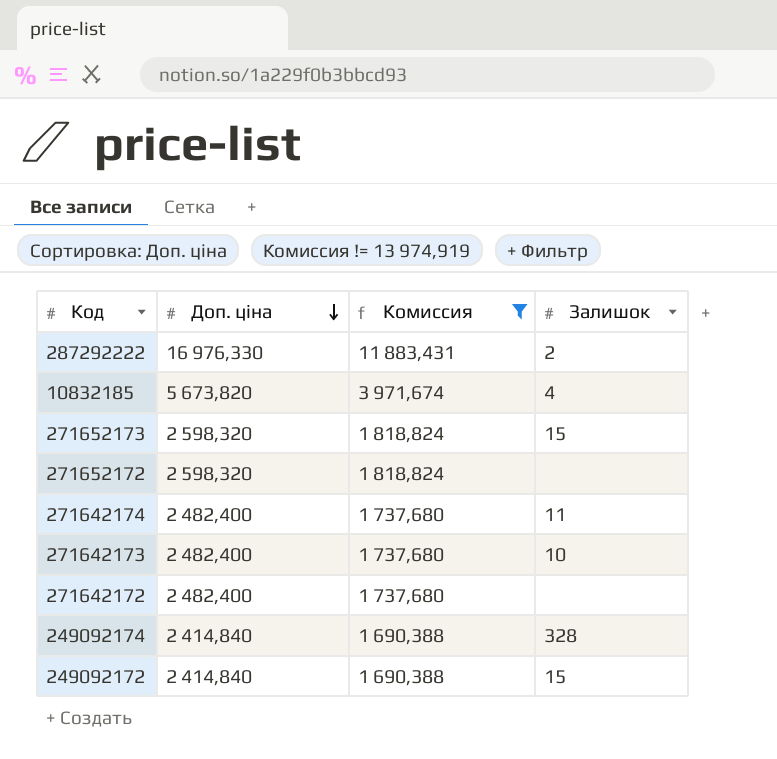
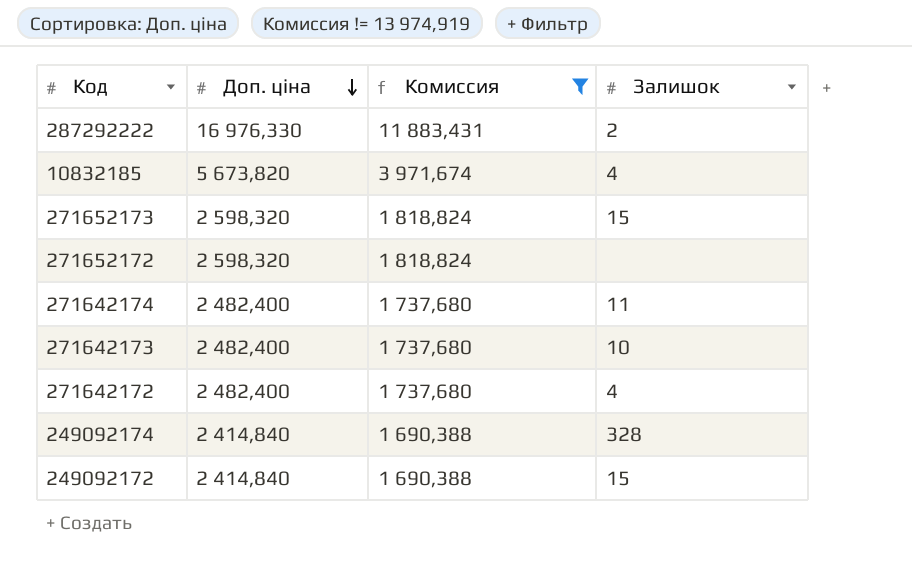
271642172 | Залишок: none -> 4

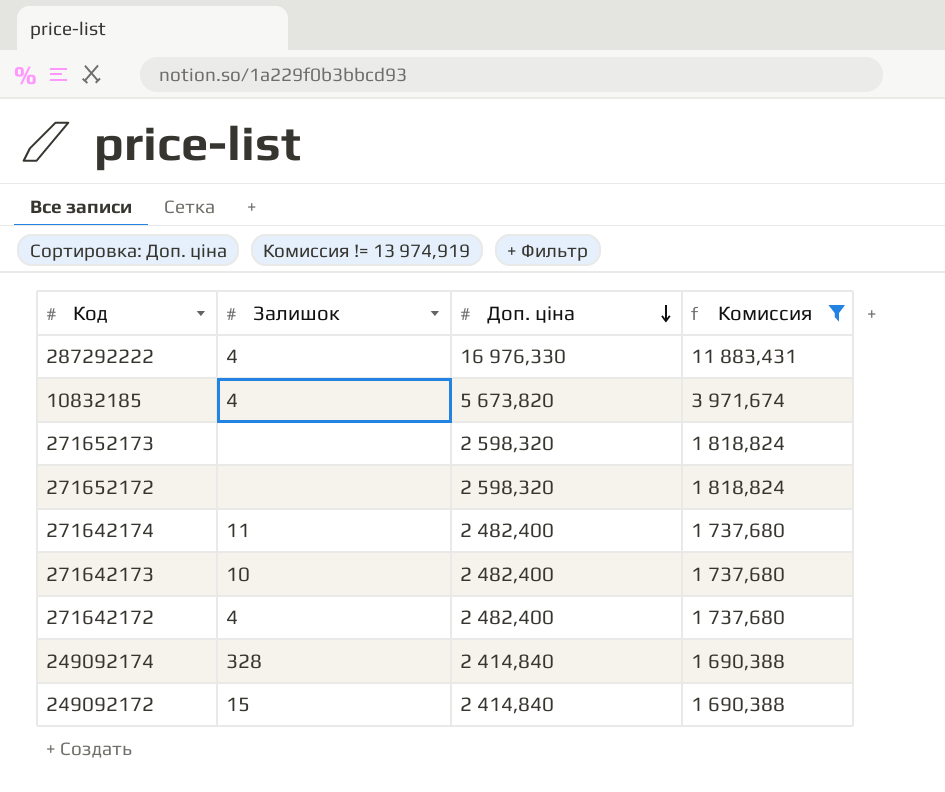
column Залишок | position: 4 -> 2
287292222 | Залишок: 2 -> 4
271652173 | Залишок: 15 -> none

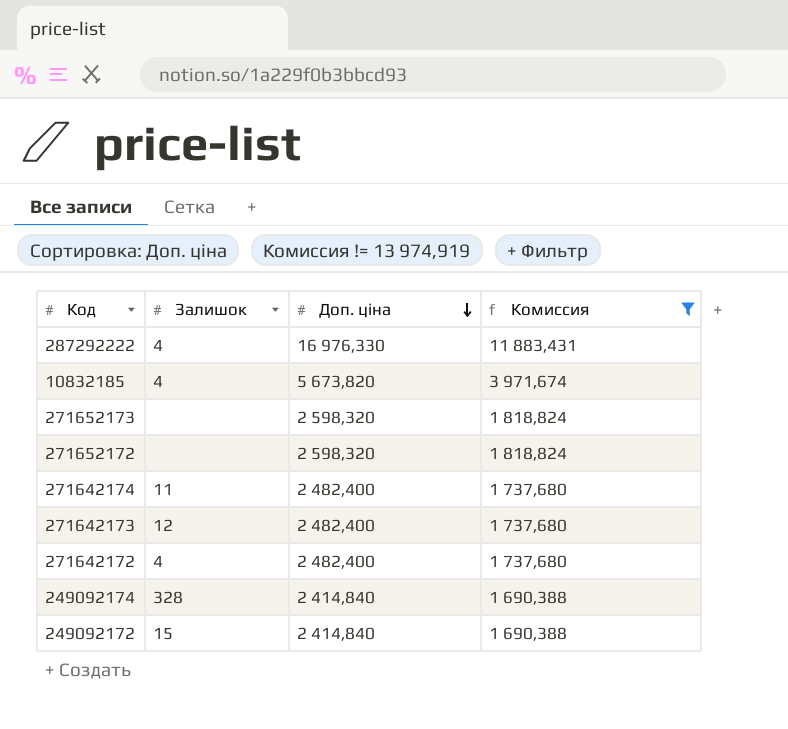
271642173 | Залишок: 10 -> 12

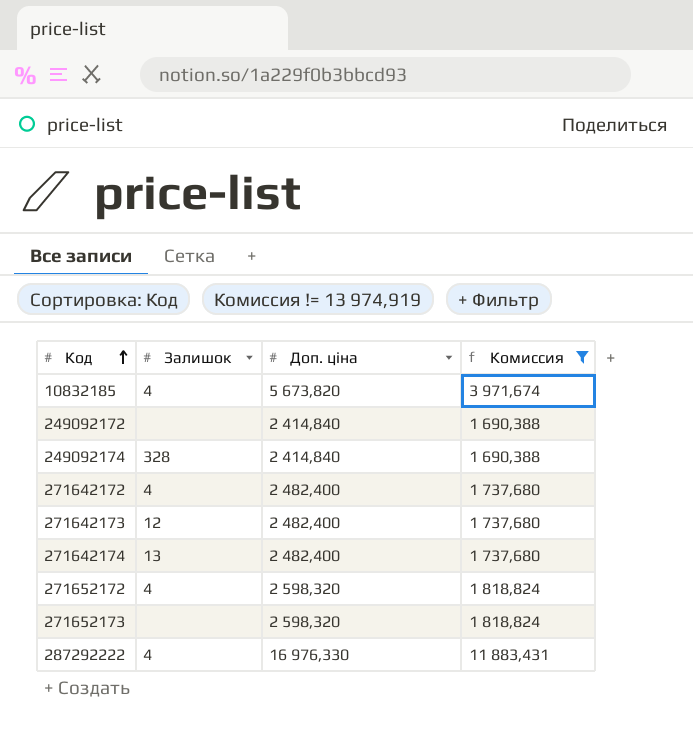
row order: Доп. ціна descending -> Код ascending
249092172 | Залишок: 15 -> none
271642174 | Залишок: 11 -> 13
271652172 | Залишок: none -> 4

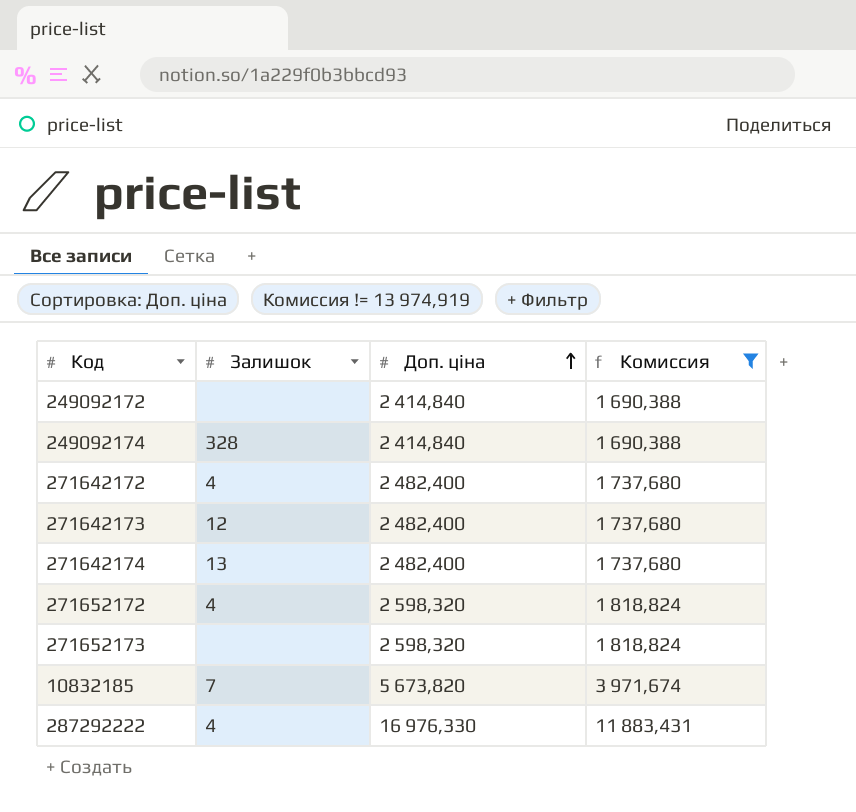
row order: Код ascending -> Доп. ціна ascending
10832185 | Залишок: 4 -> 7

